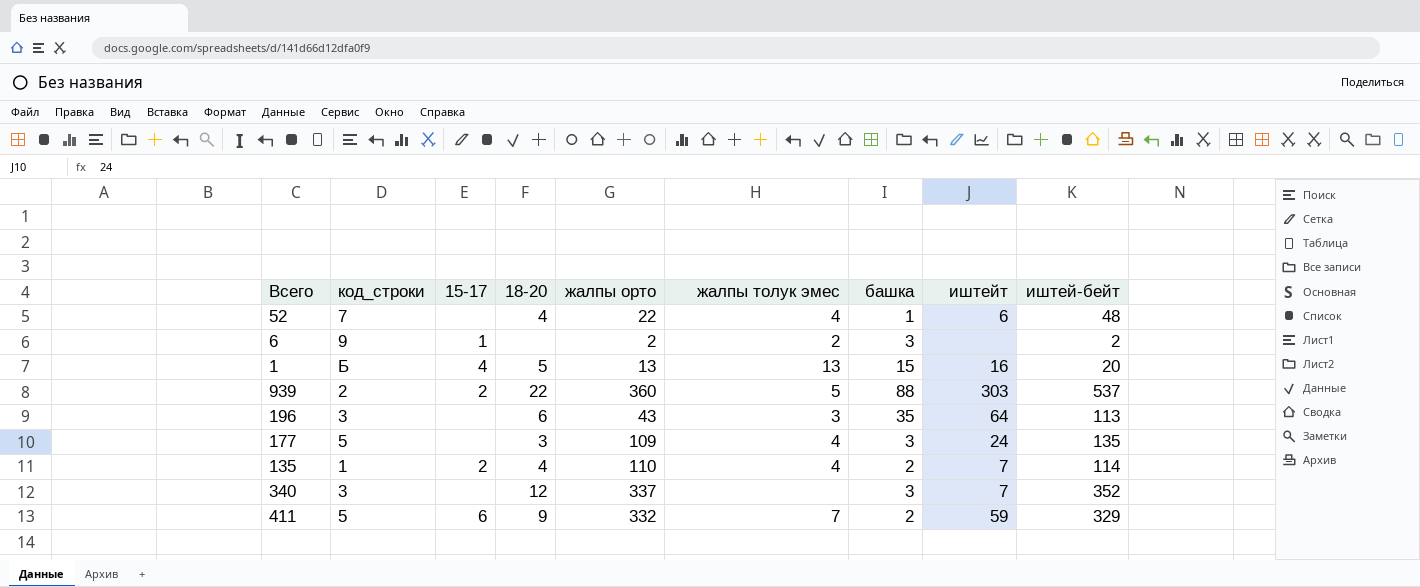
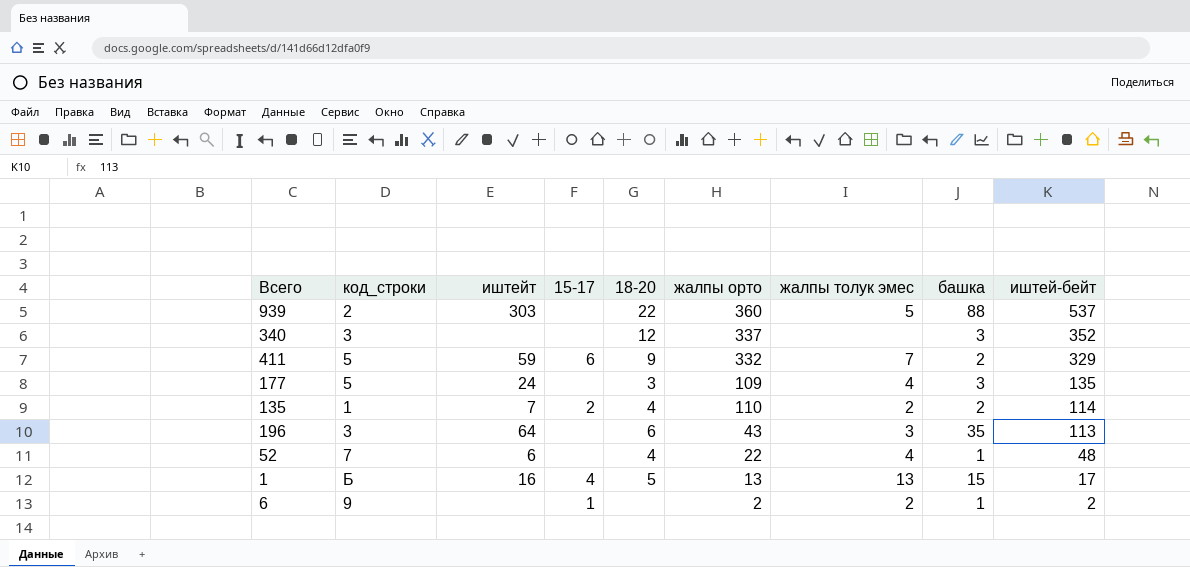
row order: none -> иштей-бейт descending
column иштейт | position: 8 -> 3
939 | 15-17: 2 -> none
340 | иштейт: 7 -> none
135 | жалпы толук эмес: 4 -> 2
1 | иштей-бейт: 20 -> 17
6 | башка: 3 -> 1

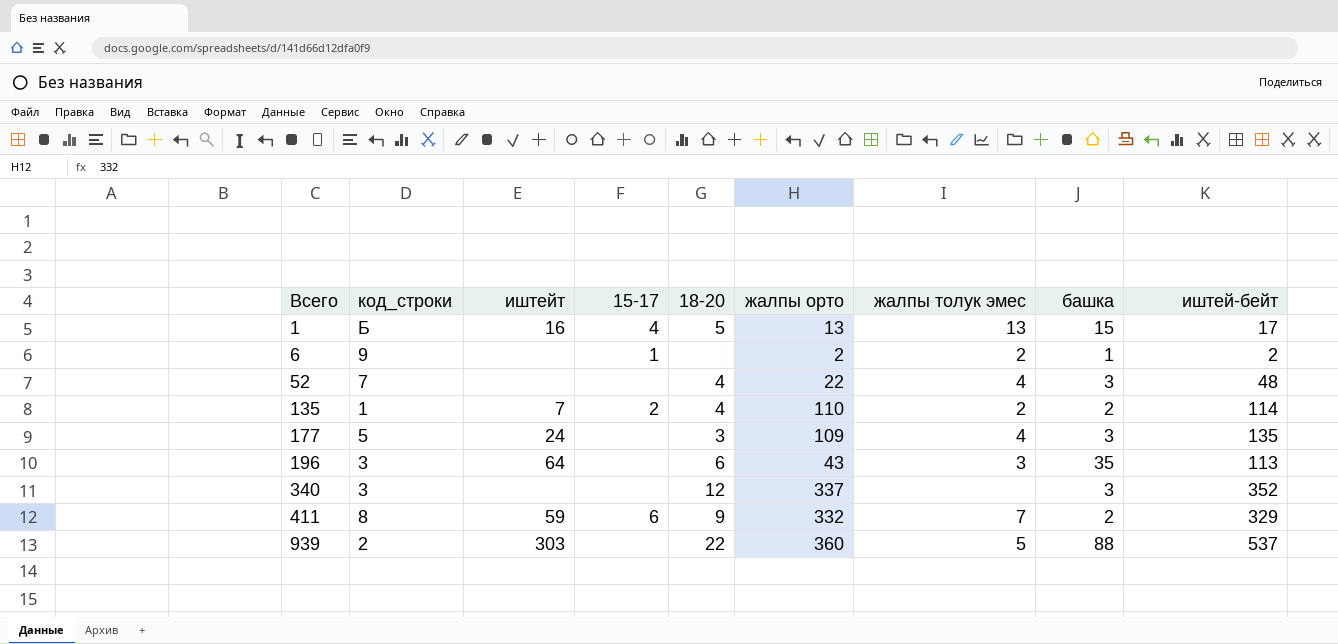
row order: иштей-бейт descending -> Всего ascending
52 | иштейт: 6 -> none
52 | башка: 1 -> 3
411 | код_строки: 5 -> 8

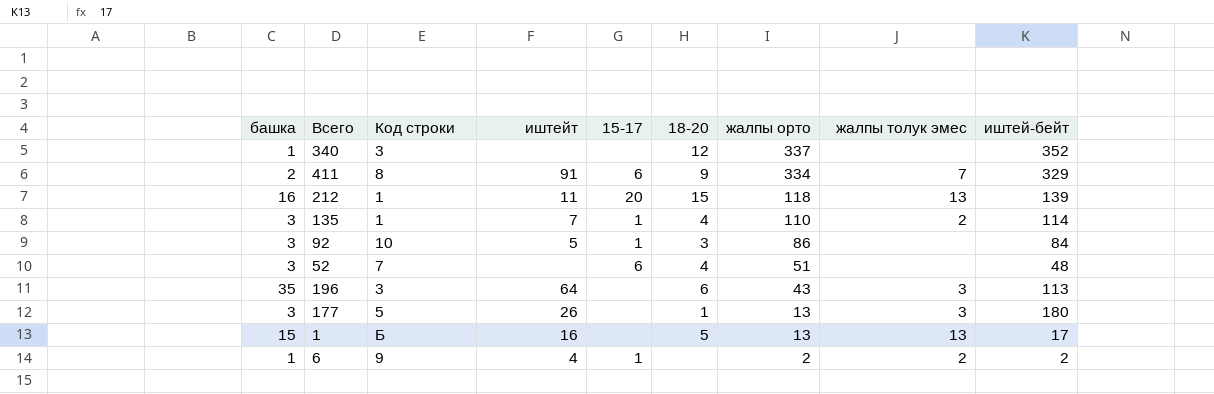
row order: Всего ascending -> жалпы орто descending
column башка | position: 8 -> 1
column name: код_строки -> Код строки
row 939: 2 | 303 | none | 22 | 360 | 5 | 88 | 537 -> none
340 | башка: 3 -> 1
411 | иштейт: 59 -> 91
411 | жалпы орто: 332 -> 334
row 212: none -> 16 | 1 | 11 | 20 | 15 | 118 | 13 | 139
135 | башка: 2 -> 3
135 | 15-17: 2 -> 1
row 92: none -> 3 | 10 | 5 | 1 | 3 | 86 | none | 84
52 | 15-17: none -> 6
52 | жалпы орто: 22 -> 51
52 | жалпы толук эмес: 4 -> none
177 | иштейт: 24 -> 26
177 | 18-20: 3 -> 1
177 | жалпы орто: 109 -> 13
177 | жалпы толук эмес: 4 -> 3
177 | иштей-бейт: 135 -> 180
1 | 15-17: 4 -> none
6 | иштейт: none -> 4

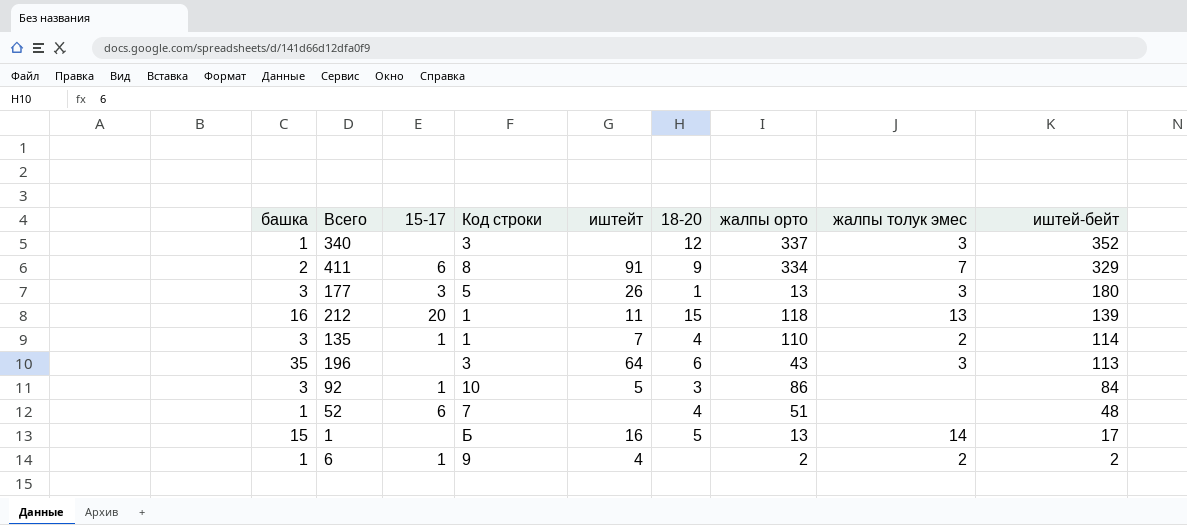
row order: жалпы орто descending -> иштей-бейт descending
column 15-17 | position: 5 -> 3
340 | жалпы толук эмес: none -> 3
177 | 15-17: none -> 3
52 | башка: 3 -> 1
1 | жалпы толук эмес: 13 -> 14

